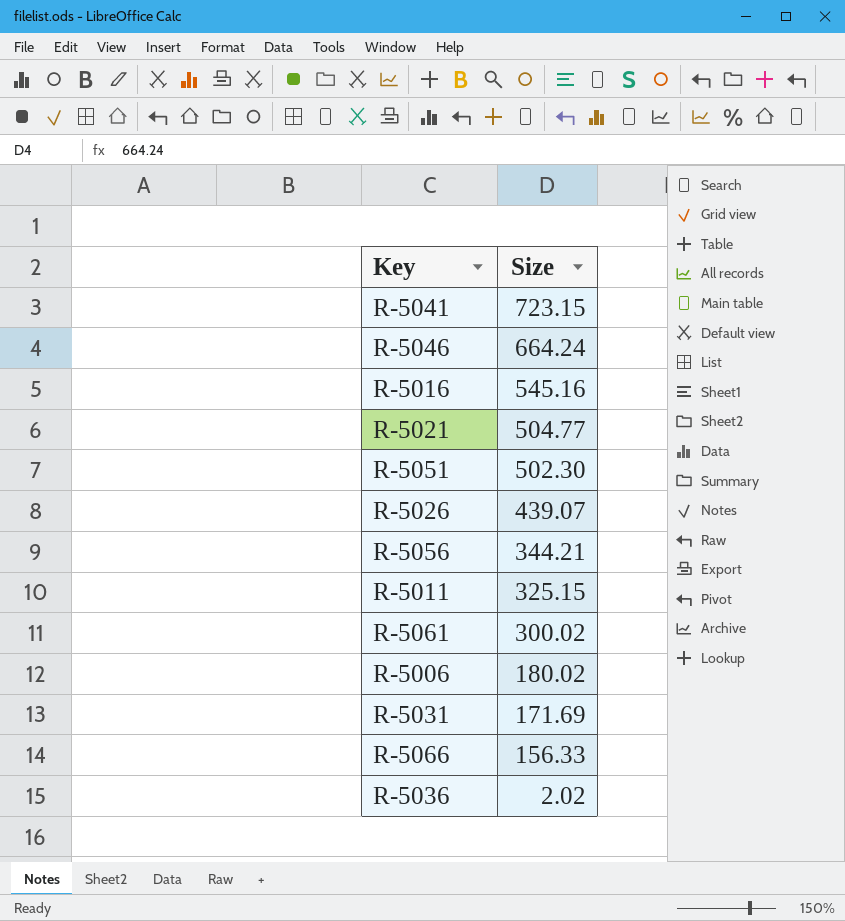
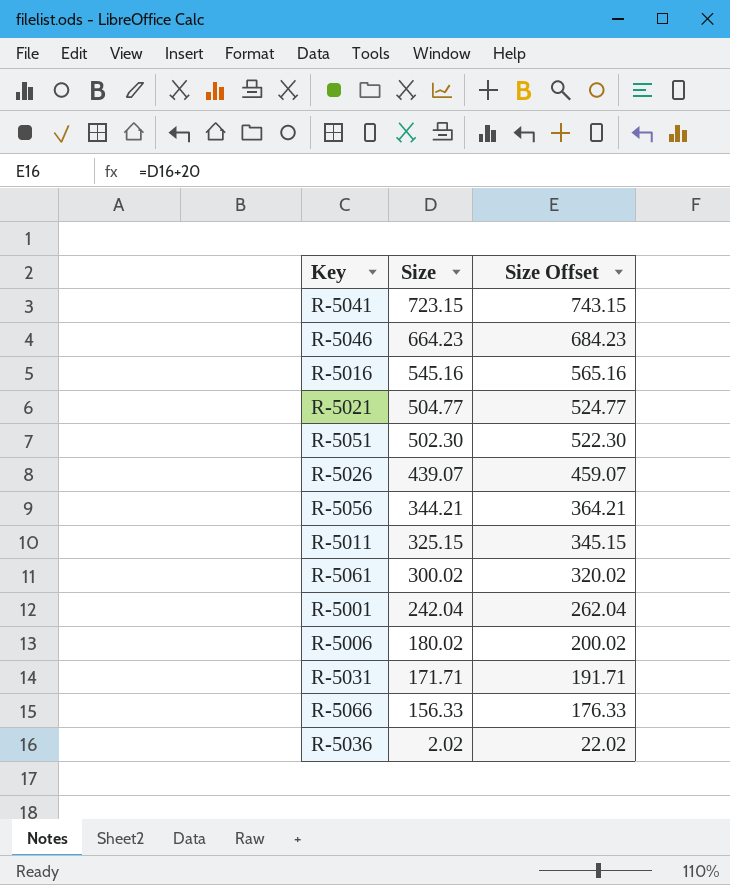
column Size Offset | formula: none -> [Size] + 20
R-5046 | Size: 664.24 -> 664.23
row R-5001: none -> 242.04 | 262.04
R-5031 | Size: 171.69 -> 171.71

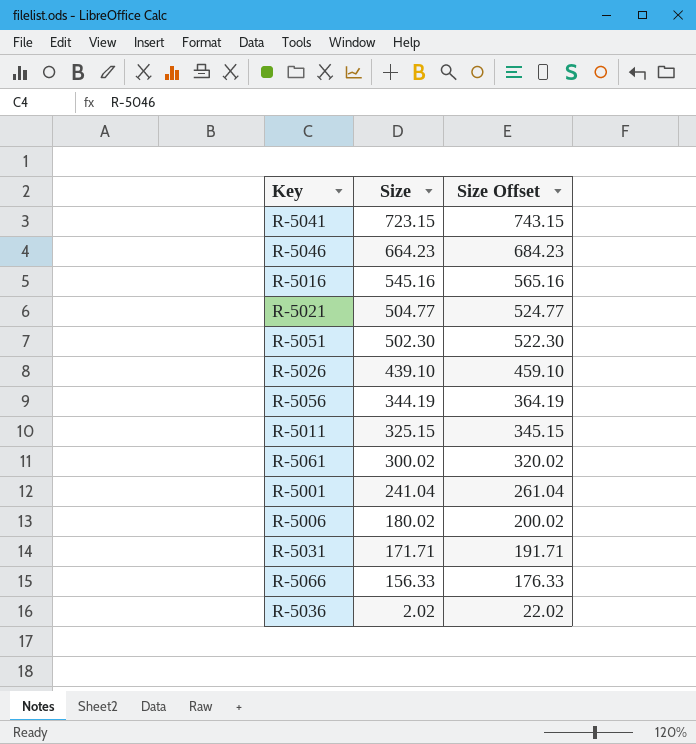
R-5026 | Size: 439.07 -> 439.10
R-5026 | Size Offset: 459.07 -> 459.10
R-5056 | Size: 344.21 -> 344.19
R-5056 | Size Offset: 364.21 -> 364.19
R-5001 | Size: 242.04 -> 241.04
R-5001 | Size Offset: 262.04 -> 261.04

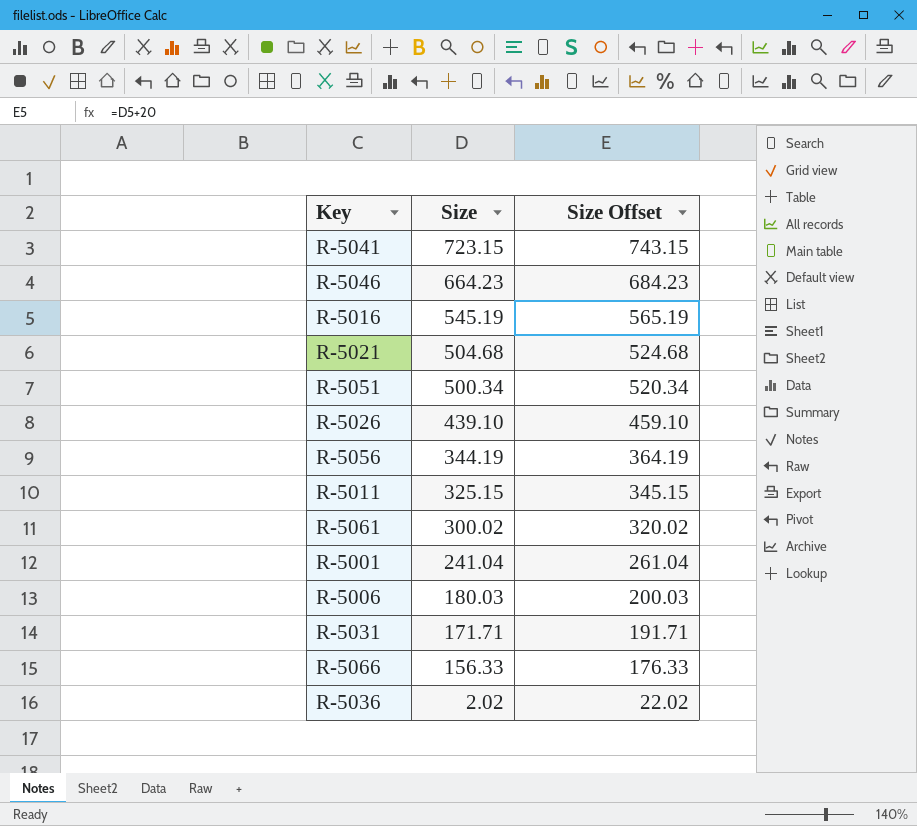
R-5016 | Size: 545.16 -> 545.19
R-5016 | Size Offset: 565.16 -> 565.19
R-5021 | Size: 504.77 -> 504.68
R-5021 | Size Offset: 524.77 -> 524.68
R-5051 | Size: 502.30 -> 500.34
R-5051 | Size Offset: 522.30 -> 520.34
R-5006 | Size: 180.02 -> 180.03
R-5006 | Size Offset: 200.02 -> 200.03

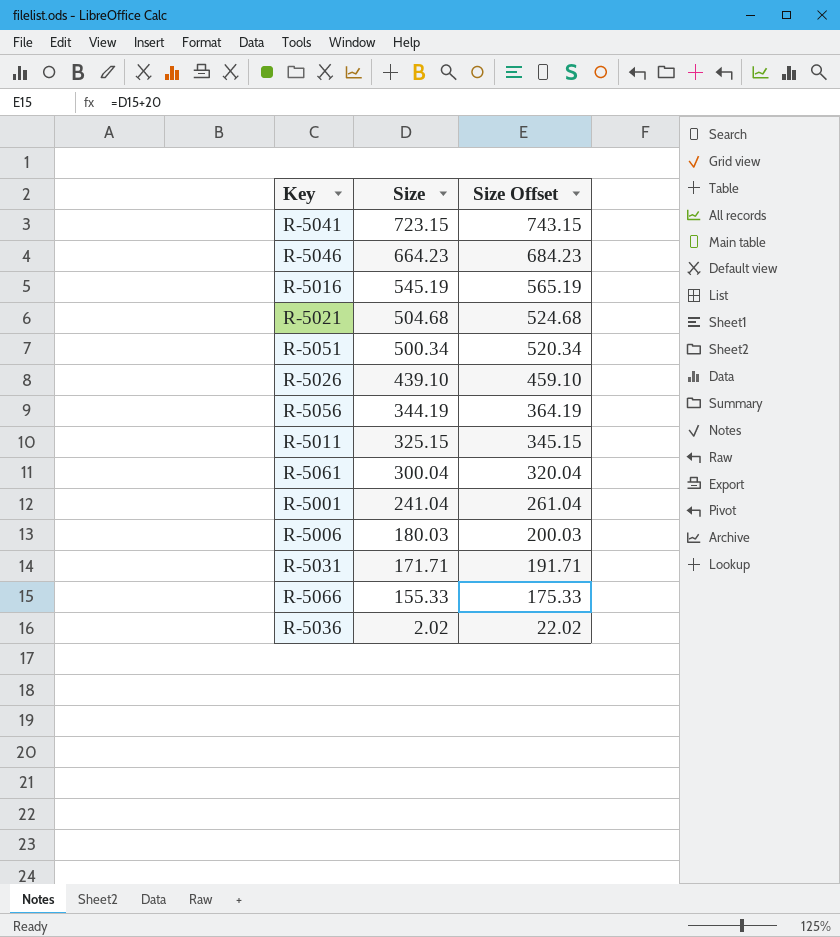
R-5061 | Size: 300.02 -> 300.04
R-5061 | Size Offset: 320.02 -> 320.04
R-5066 | Size: 156.33 -> 155.33
R-5066 | Size Offset: 176.33 -> 175.33

